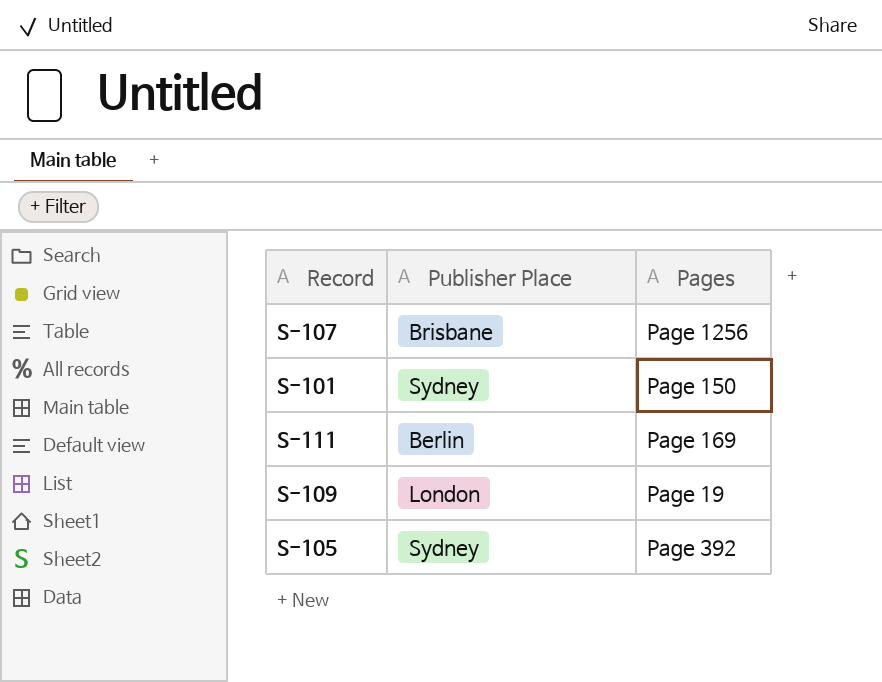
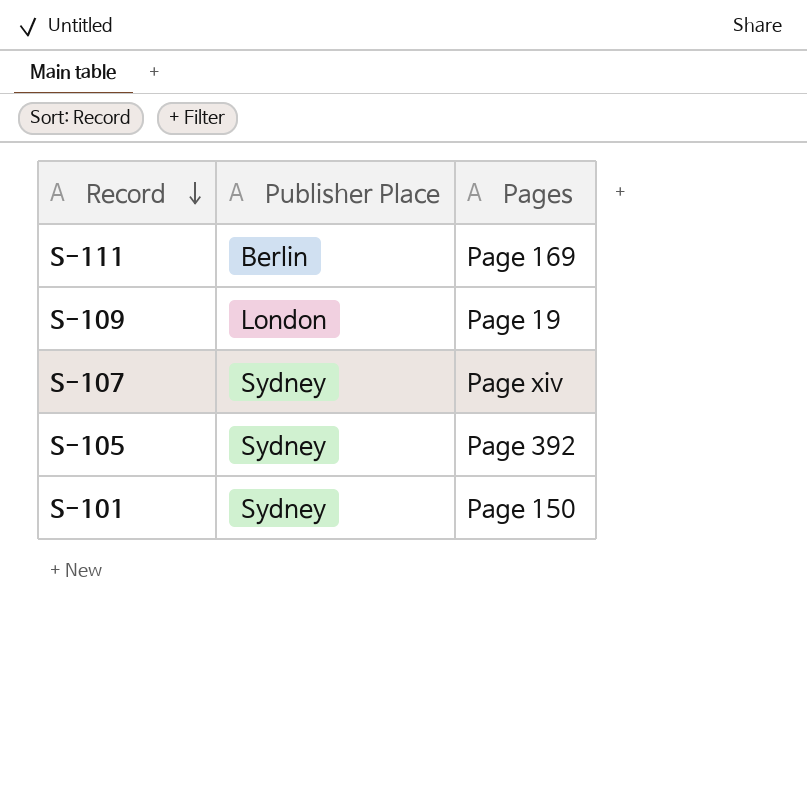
row order: none -> Record descending
S-107 | Publisher Place: Brisbane -> Sydney
S-107 | Pages: Page 1256 -> Page xiv

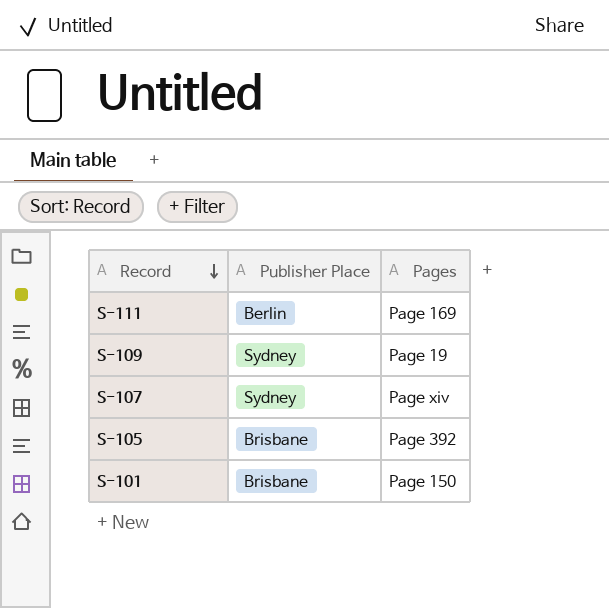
S-109 | Publisher Place: London -> Sydney
S-105 | Publisher Place: Sydney -> Brisbane
S-101 | Publisher Place: Sydney -> Brisbane

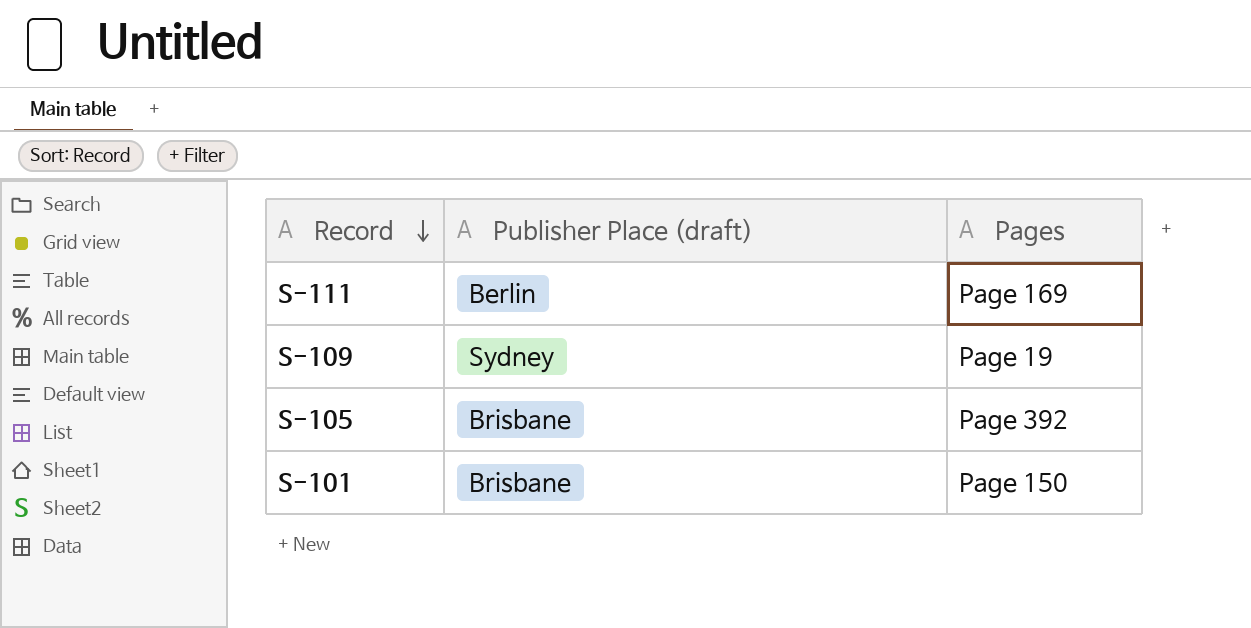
column name: Publisher Place -> Publisher Place (draft)
row S-107: Sydney | Page xiv -> none

